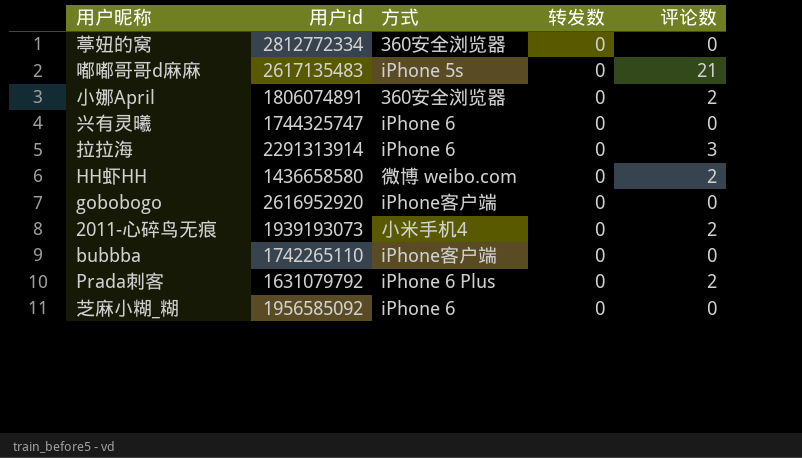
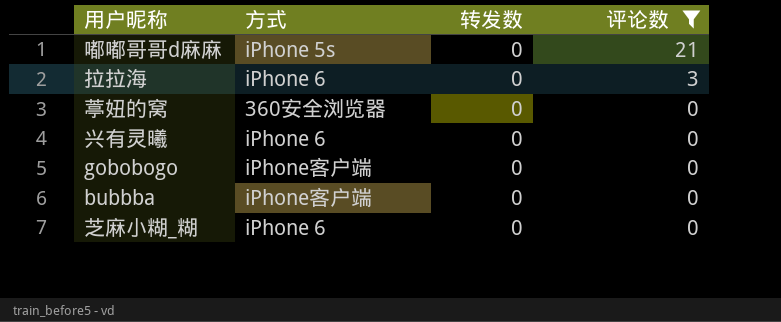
filter: none -> 评论数 != 2
row order: none -> 评论数 descending
column 用户id | position: 2 -> none

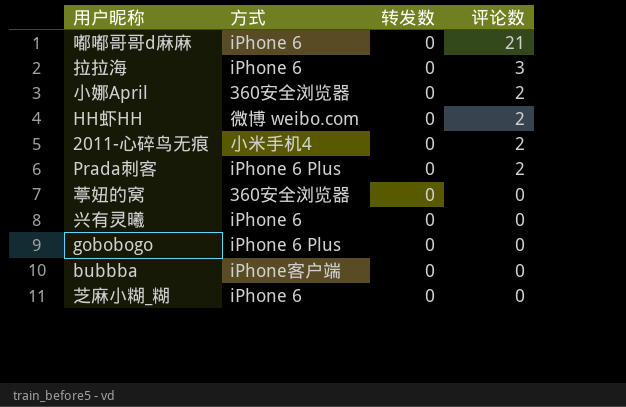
filter: 评论数 != 2 -> none
嘟嘟哥哥d麻麻 | 方式: iPhone 5s -> iPhone 6
gobobogo | 方式: iPhone客户端 -> iPhone 6 Plus

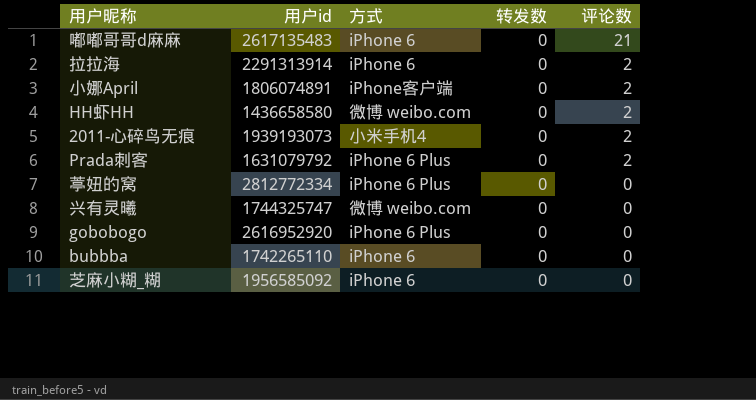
column 用户id | position: none -> 2
拉拉海 | 评论数: 3 -> 2
小娜April | 方式: 360安全浏览器 -> iPhone客户端
葶妞的窝 | 方式: 360安全浏览器 -> iPhone 6 Plus
兴有灵曦 | 方式: iPhone 6 -> 微博 weibo.com
bubbba | 方式: iPhone客户端 -> iPhone 6

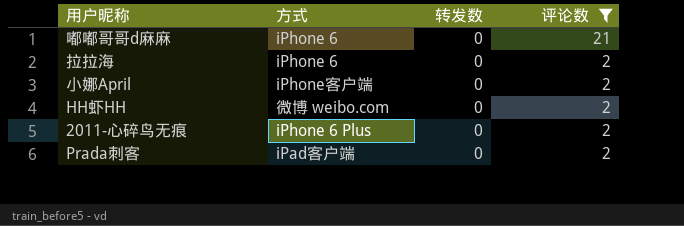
filter: none -> 评论数 != 0
column 用户id | position: 2 -> none
2011-心碎鸟无痕 | 方式: 小米手机4 -> iPhone 6 Plus
Prada刺客 | 方式: iPhone 6 Plus -> iPad客户端

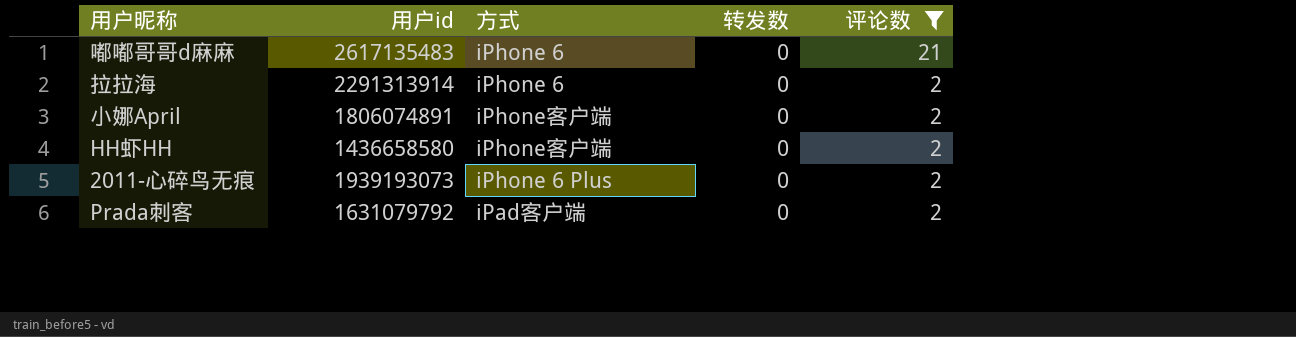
column 用户id | position: none -> 2
HH虾HH | 方式: 微博 weibo.com -> iPhone客户端

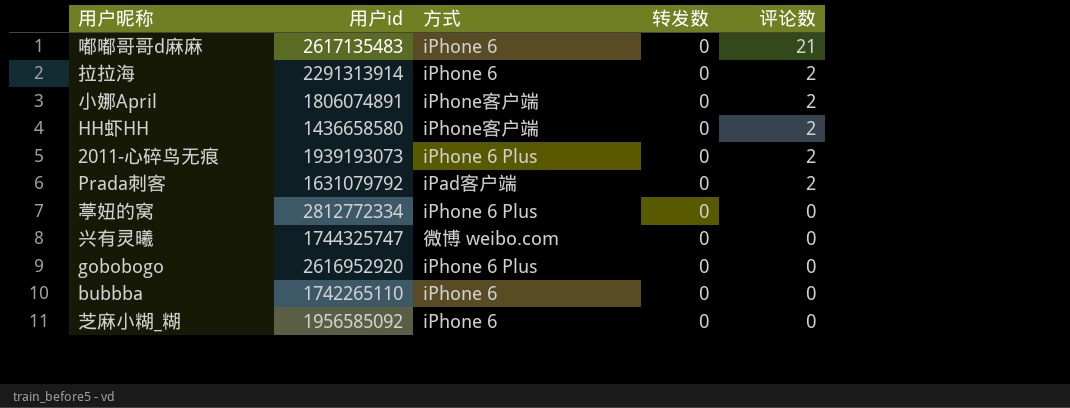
filter: 评论数 != 0 -> none

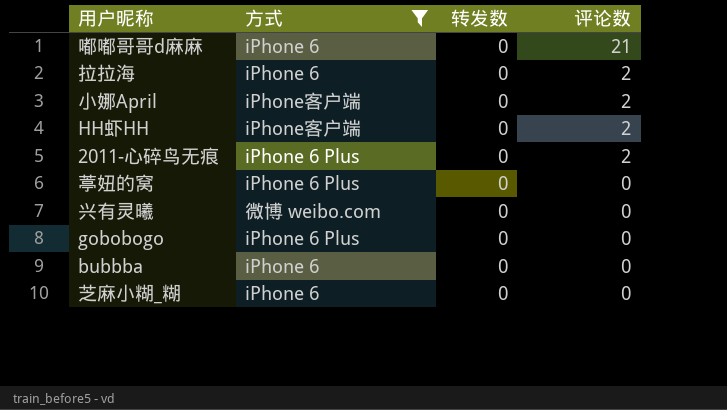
filter: none -> 方式 != iPad客户端
column 用户id | position: 2 -> none

